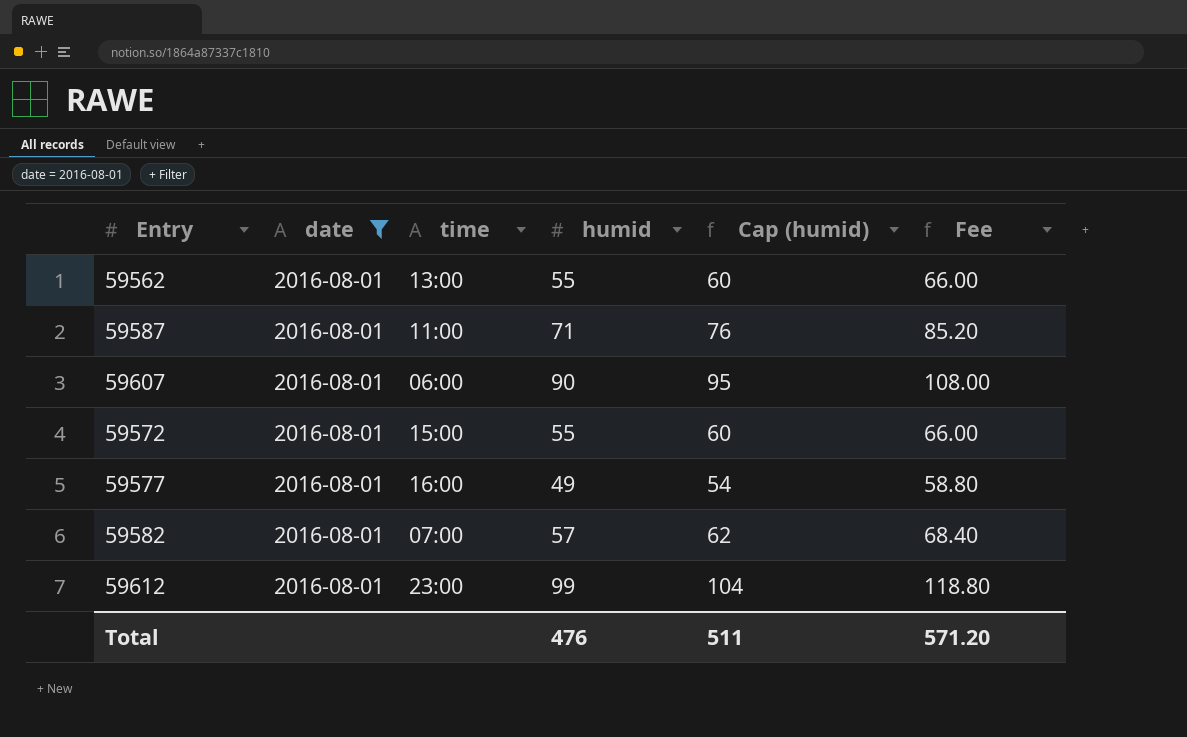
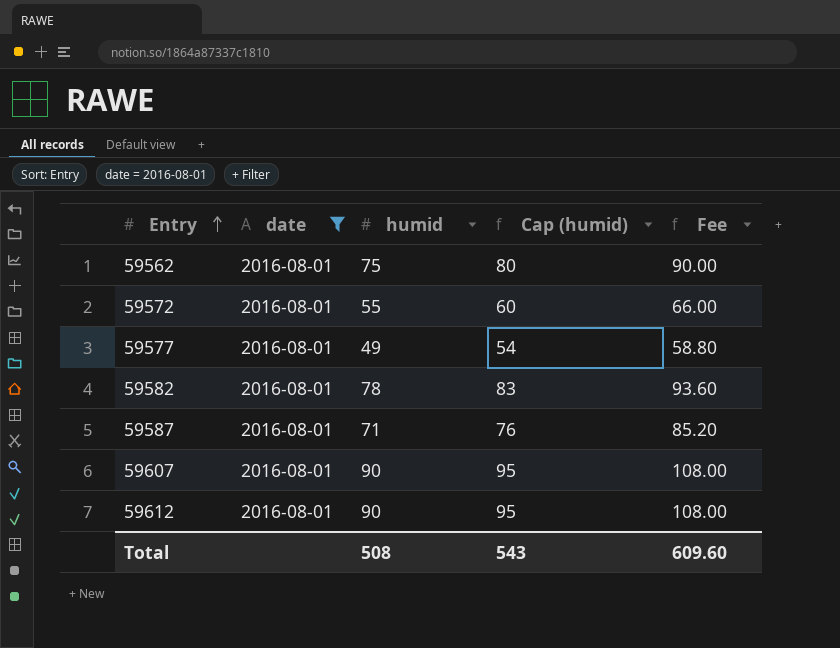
row order: none -> Entry ascending
column time | position: 3 -> none
59562 | humid: 55 -> 75
59562 | Cap (humid): 60 -> 80
59562 | Fee: 66.00 -> 90.00
59582 | humid: 57 -> 78
59582 | Cap (humid): 62 -> 83
59582 | Fee: 68.40 -> 93.60
59612 | humid: 99 -> 90
59612 | Cap (humid): 104 -> 95
59612 | Fee: 118.80 -> 108.00
Total | humid: 476 -> 508
Total | Cap (humid): 511 -> 543
Total | Fee: 571.20 -> 609.60

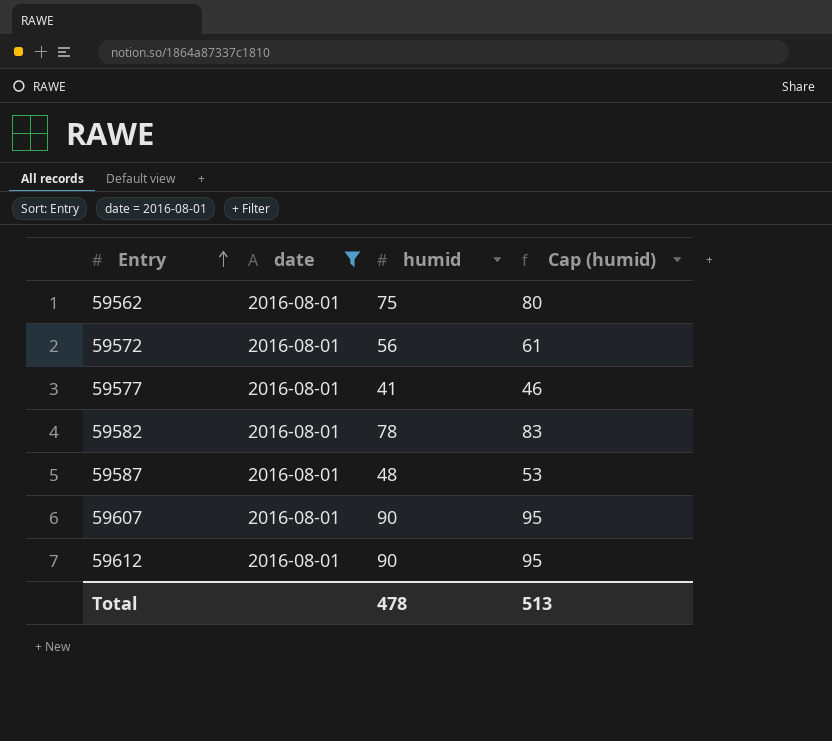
column Fee | formula: [humid] * 1.2 -> none
59572 | humid: 55 -> 56
59572 | Cap (humid): 60 -> 61
59577 | humid: 49 -> 41
59577 | Cap (humid): 54 -> 46
59587 | humid: 71 -> 48
59587 | Cap (humid): 76 -> 53
Total | humid: 508 -> 478
Total | Cap (humid): 543 -> 513

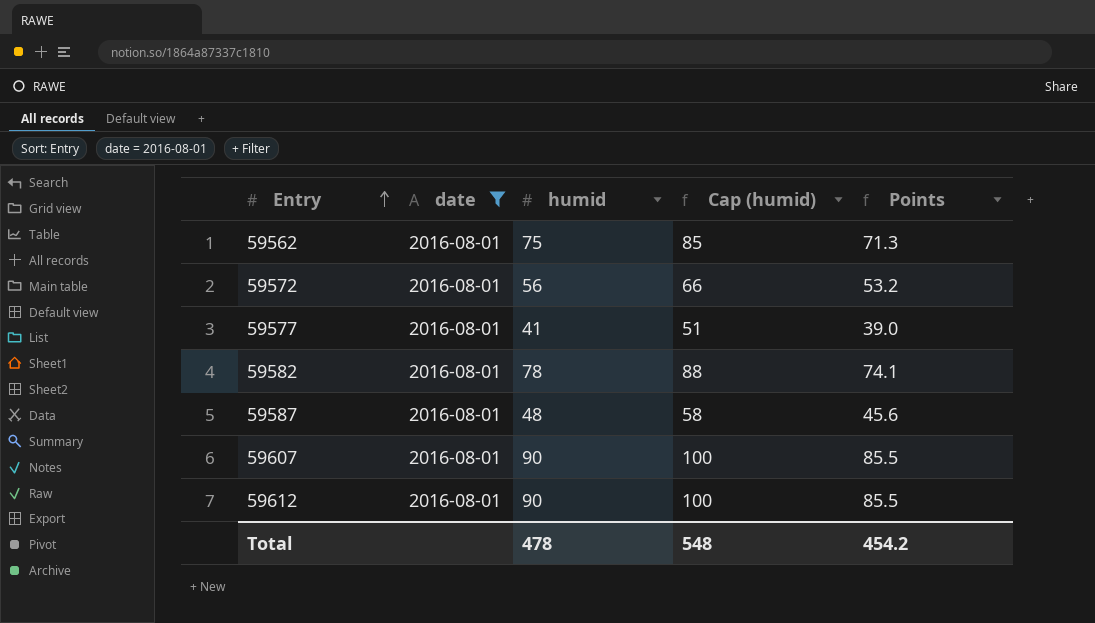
column Cap (humid) | formula: [humid] + 5 -> [humid] + 10
column Points | formula: none -> [humid] * 0.95
Total | Cap (humid): 513 -> 548

